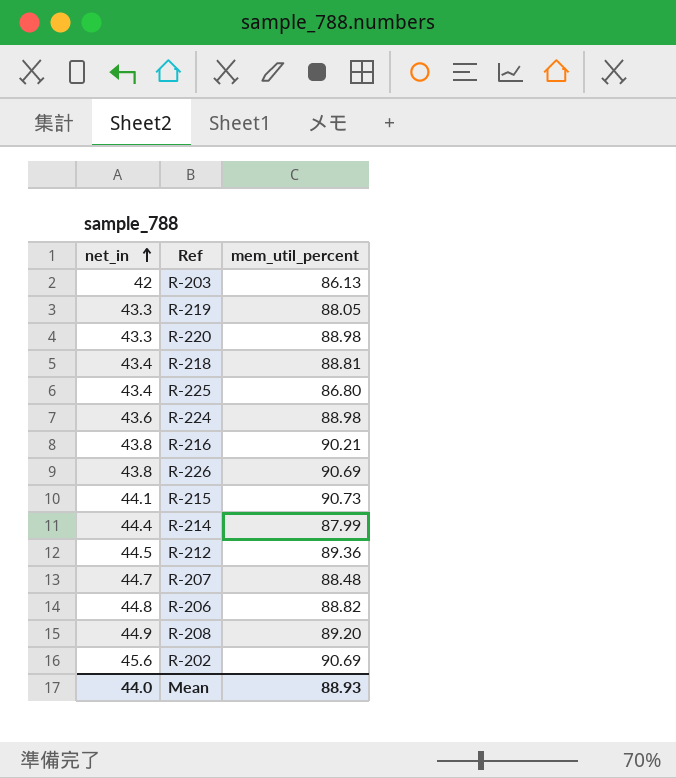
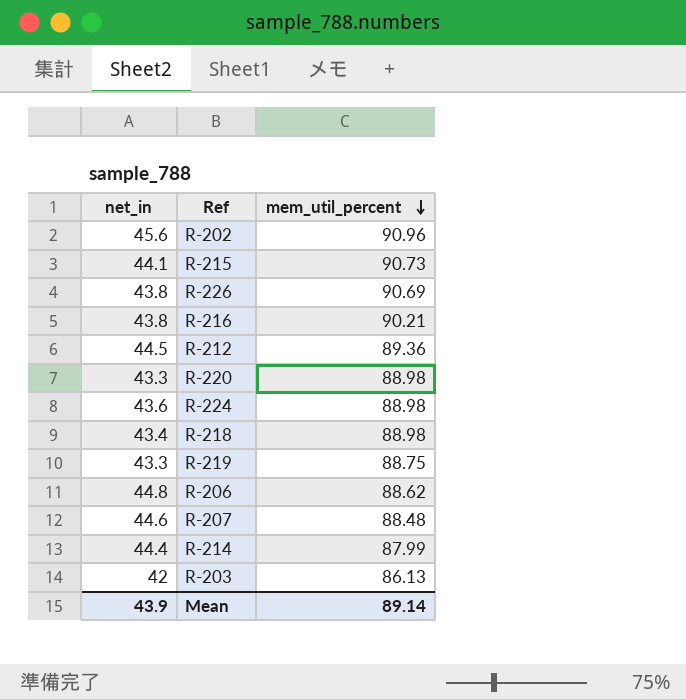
row order: net_in ascending -> mem_util_percent descending
row R-225: 43.4 | 86.80 -> none
row R-208: 44.9 | 89.20 -> none
R-202 | mem_util_percent: 90.69 -> 90.96
R-218 | mem_util_percent: 88.81 -> 88.98
R-219 | mem_util_percent: 88.05 -> 88.75
R-206 | mem_util_percent: 88.82 -> 88.62
R-207 | net_in: 44.7 -> 44.6
Mean | net_in: 44.0 -> 43.9
Mean | mem_util_percent: 88.93 -> 89.14

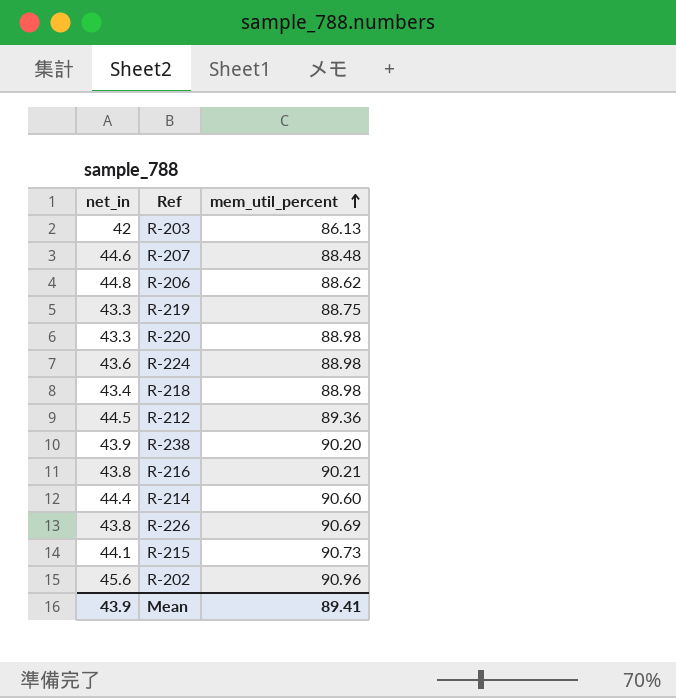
row order: mem_util_percent descending -> mem_util_percent ascending
row R-238: none -> 43.9 | 90.20
R-214 | mem_util_percent: 87.99 -> 90.60
Mean | mem_util_percent: 89.14 -> 89.41

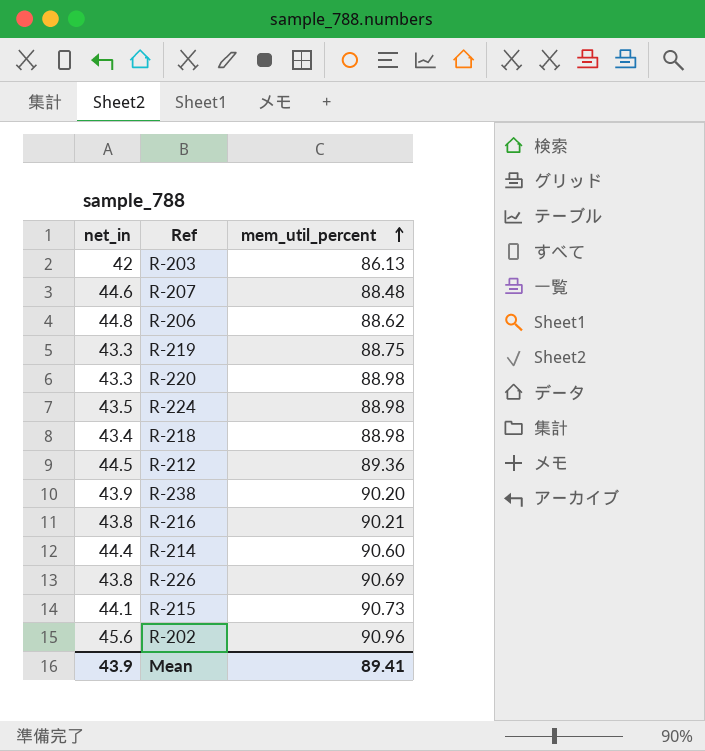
R-224 | net_in: 43.6 -> 43.5

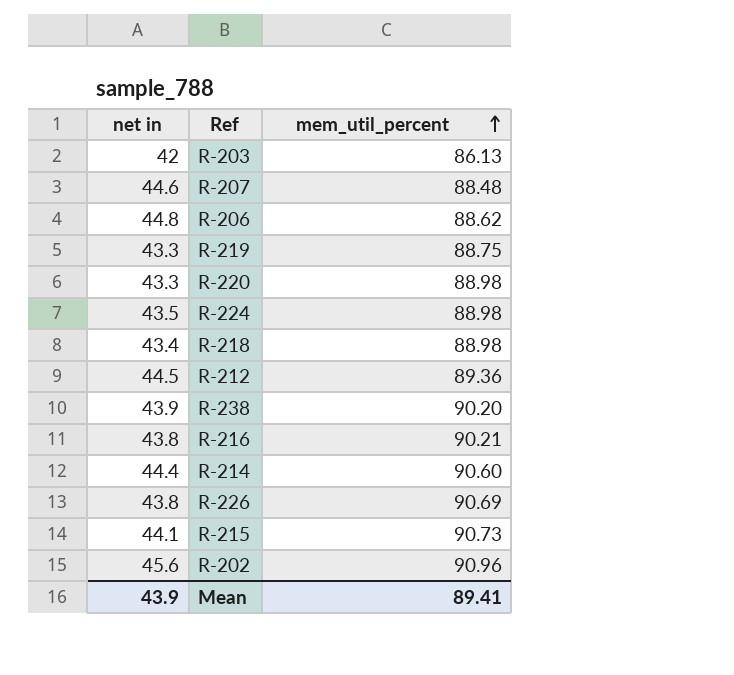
column name: net_in -> net in

